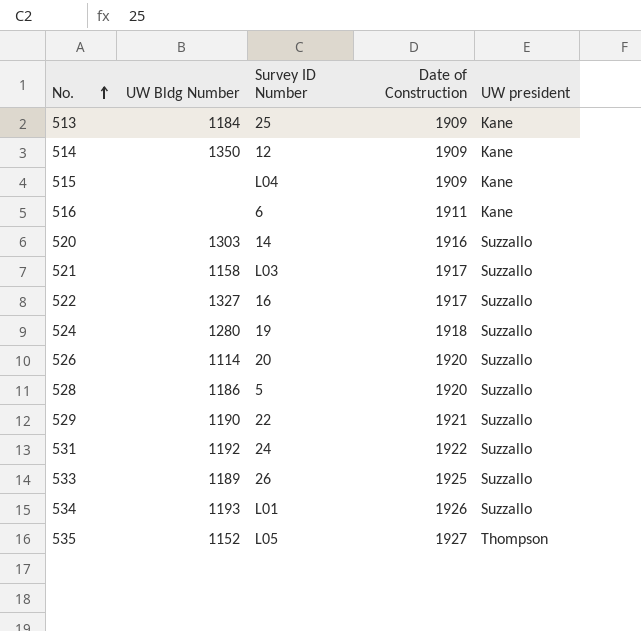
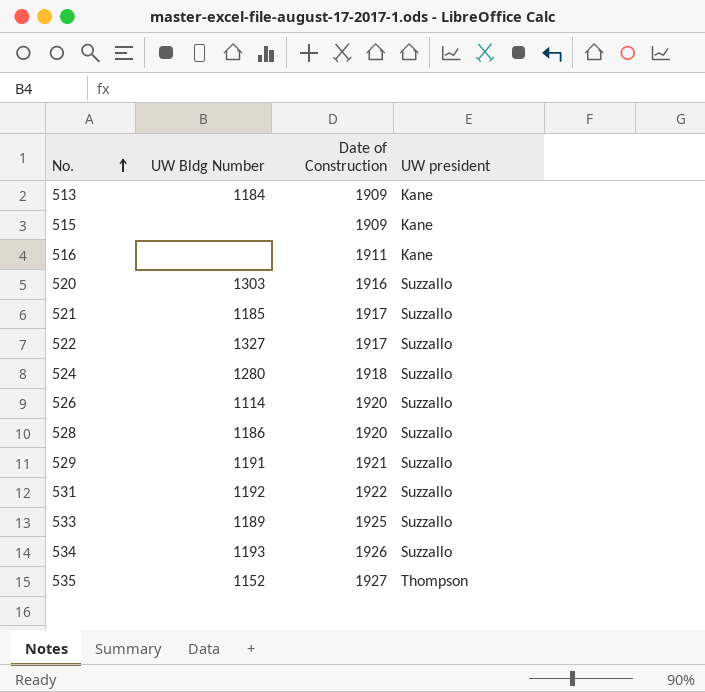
column Survey ID Number | position: 3 -> none
row 514: 1350 | 12 | 1909 | Kane -> none
521 | UW Bldg Number: 1158 -> 1185
529 | UW Bldg Number: 1190 -> 1191

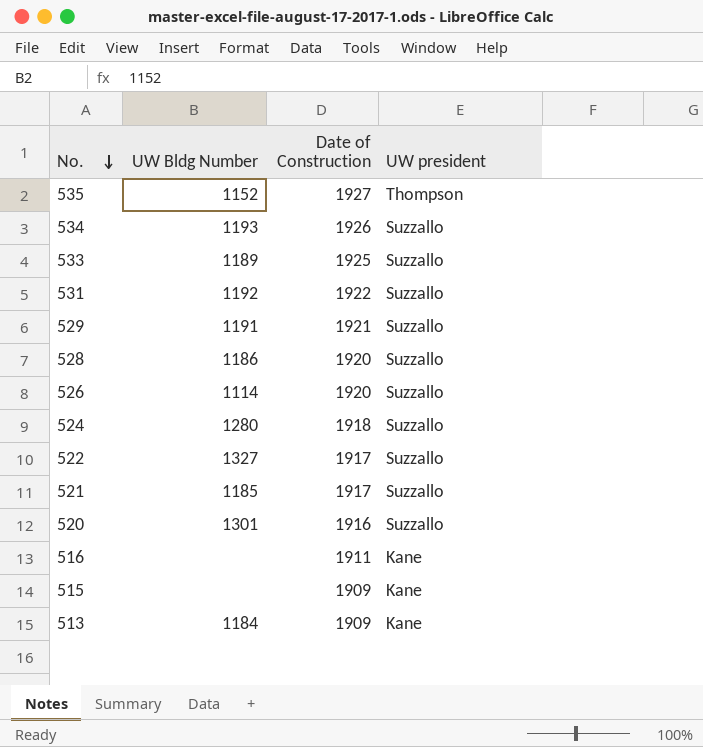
row order: No. ascending -> No. descending
520 | UW Bldg Number: 1303 -> 1301

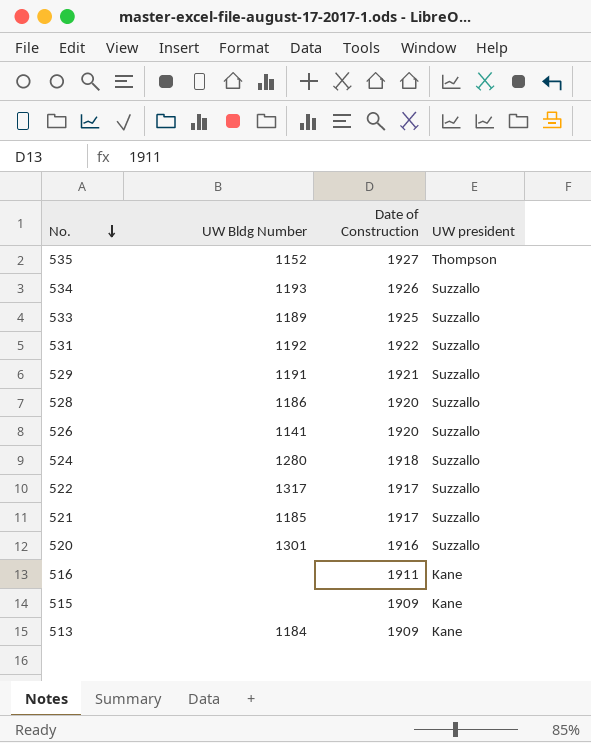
526 | UW Bldg Number: 1114 -> 1141
522 | UW Bldg Number: 1327 -> 1317

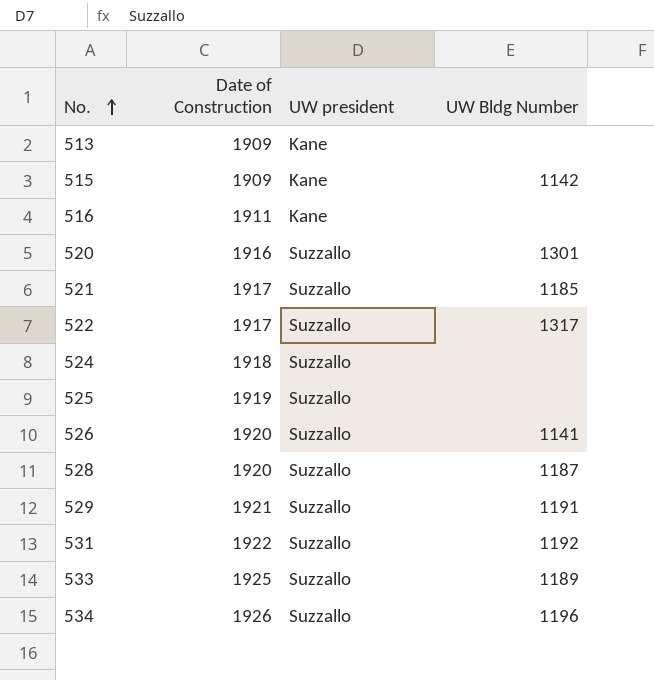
row order: No. descending -> No. ascending
column UW Bldg Number | position: 2 -> 4
row 535: 1152 | 1927 | Thompson -> none
513 | UW Bldg Number: 1184 -> none
515 | UW Bldg Number: none -> 1142
524 | UW Bldg Number: 1280 -> none
row 525: none -> 1919 | Suzzallo | none
528 | UW Bldg Number: 1186 -> 1187
534 | UW Bldg Number: 1193 -> 1196

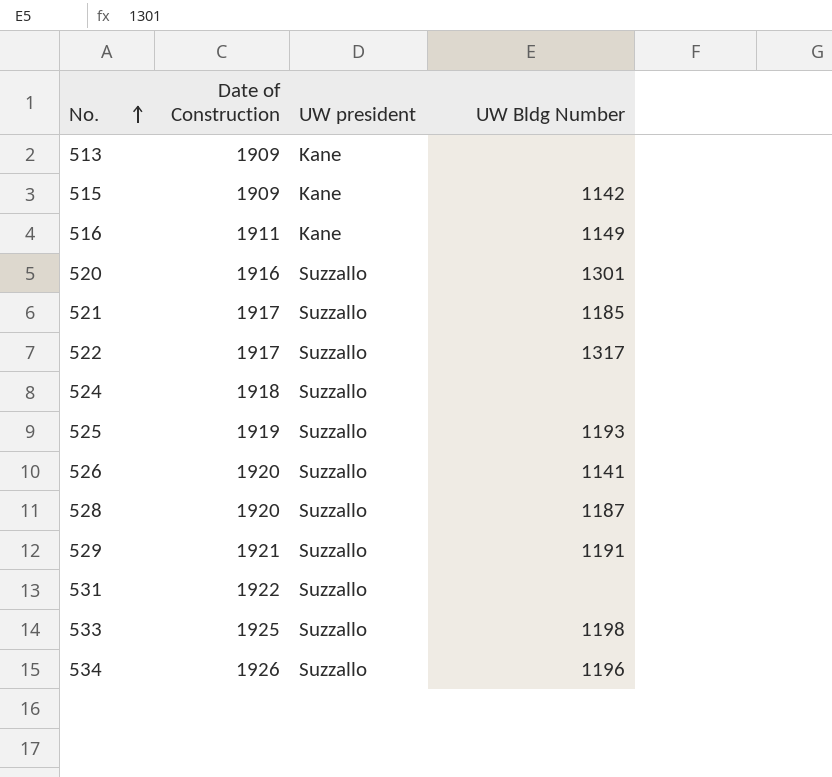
516 | UW Bldg Number: none -> 1149
525 | UW Bldg Number: none -> 1193
531 | UW Bldg Number: 1192 -> none
533 | UW Bldg Number: 1189 -> 1198

